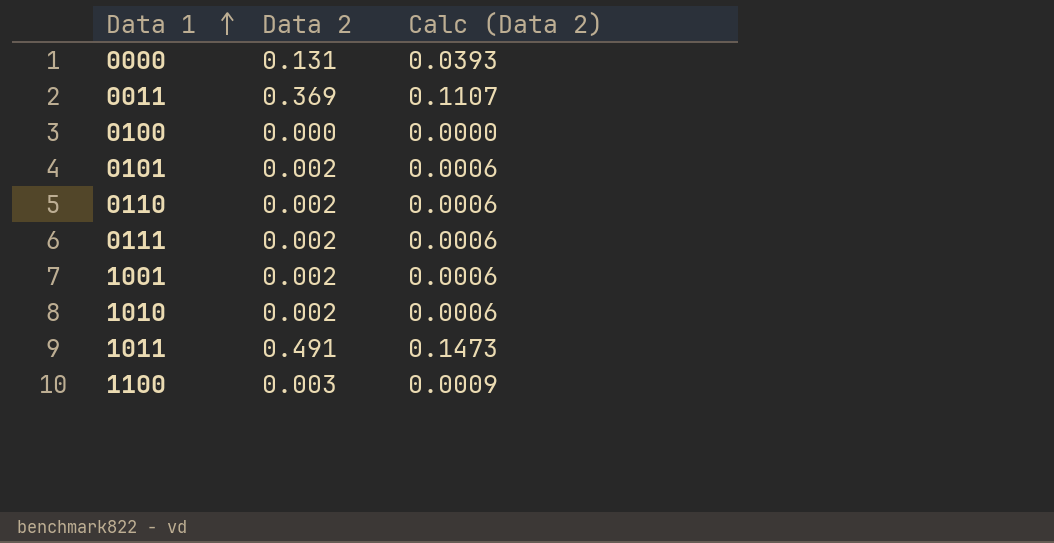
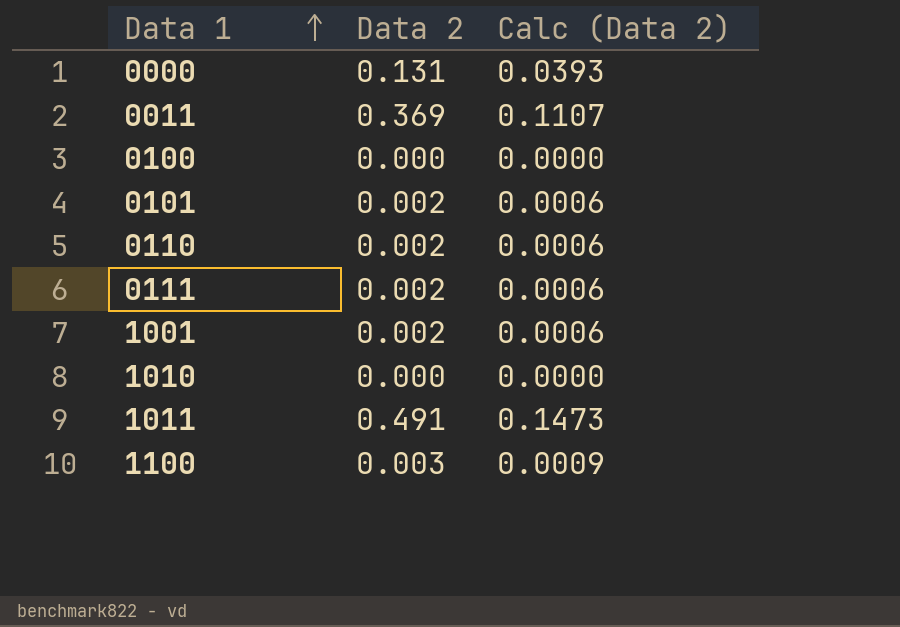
1010 | Data 2: 0.002 -> 0.000
1010 | Calc (Data 2): 0.0006 -> 0.0000

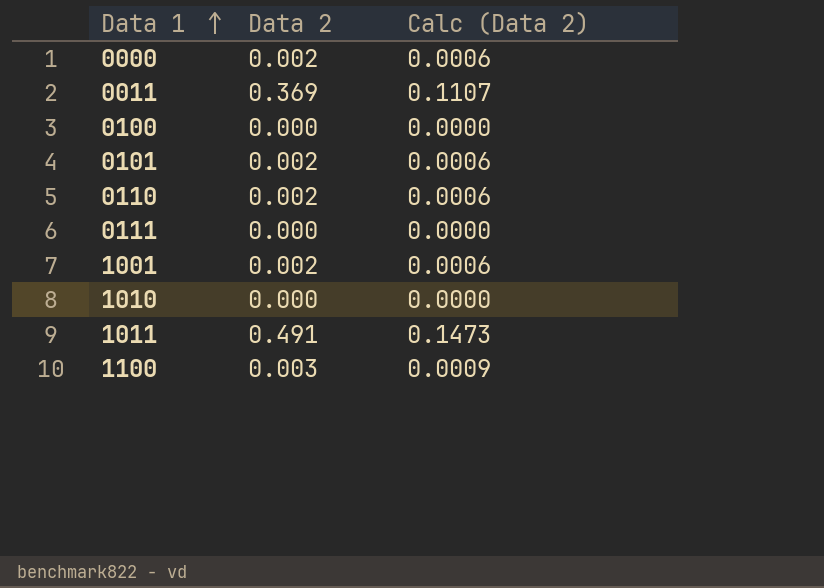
0000 | Data 2: 0.131 -> 0.002
0000 | Calc (Data 2): 0.0393 -> 0.0006
0111 | Data 2: 0.002 -> 0.000
0111 | Calc (Data 2): 0.0006 -> 0.0000

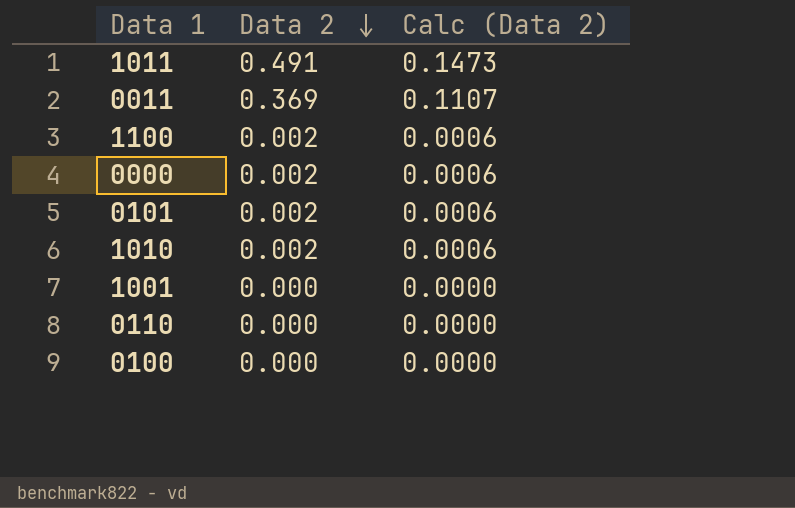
row order: Data 1 ascending -> Data 2 descending
row 0111: 0.000 | 0.0000 -> none
1100 | Data 2: 0.003 -> 0.002
1100 | Calc (Data 2): 0.0009 -> 0.0006
1010 | Data 2: 0.000 -> 0.002
1010 | Calc (Data 2): 0.0000 -> 0.0006
1001 | Data 2: 0.002 -> 0.000
1001 | Calc (Data 2): 0.0006 -> 0.0000
0110 | Data 2: 0.002 -> 0.000
0110 | Calc (Data 2): 0.0006 -> 0.0000

